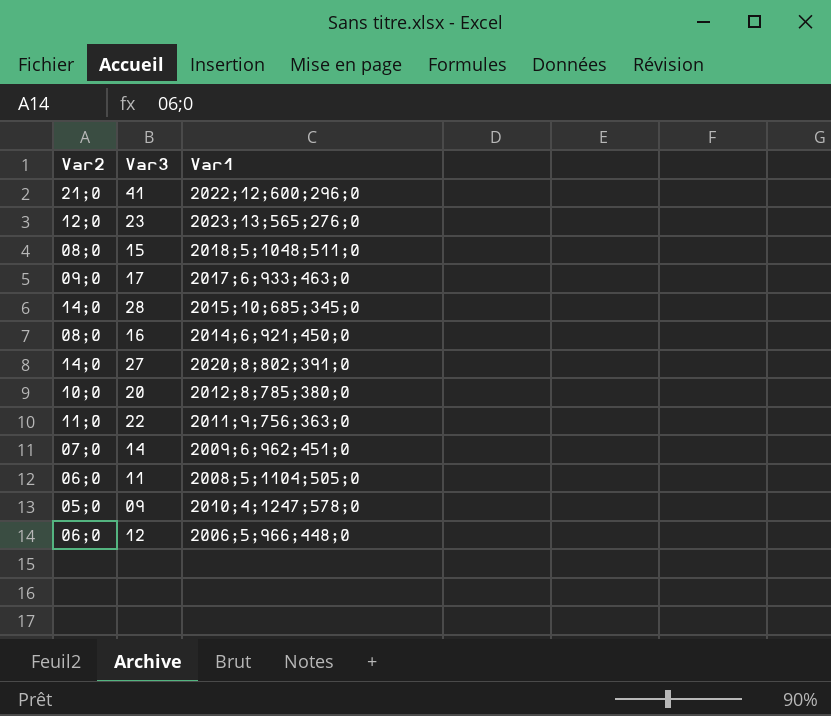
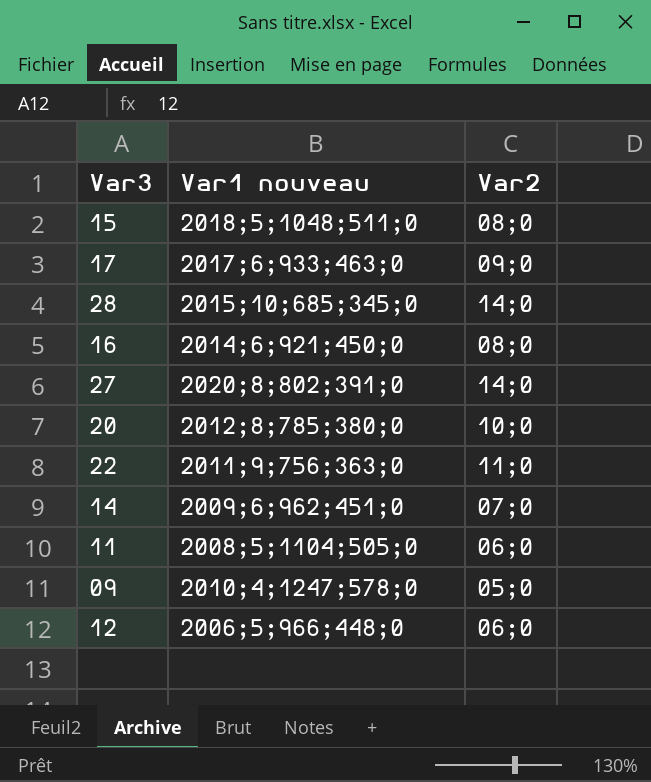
column name: Var1 -> Var1 nouveau
column Var2 | position: 1 -> 3
row 41: 21;0 | 2022;12;600;296;0 -> none
row 23: 12;0 | 2023;13;565;276;0 -> none

